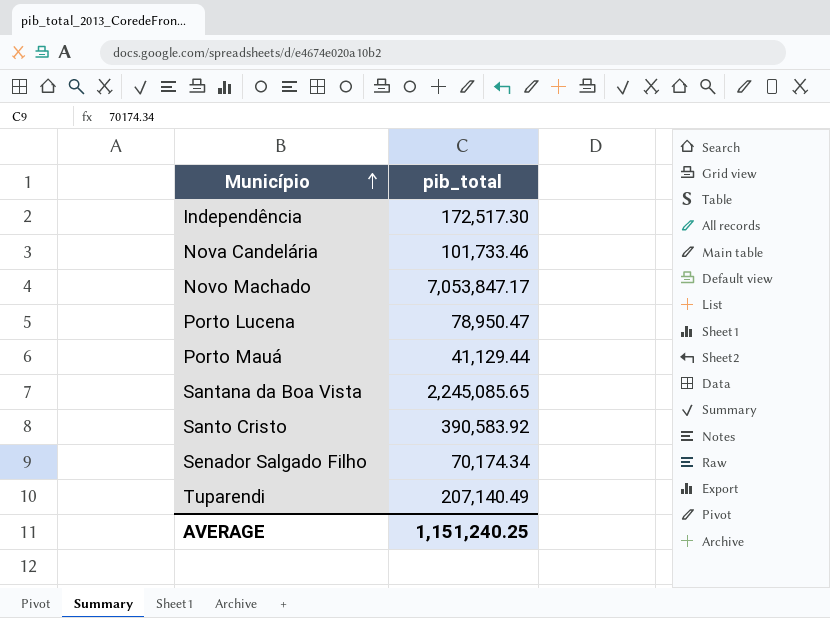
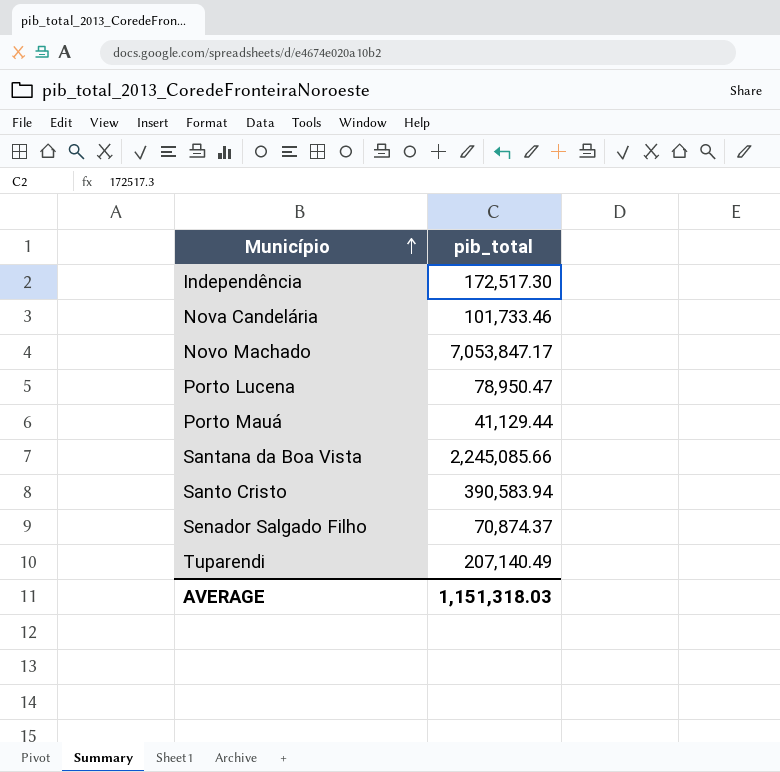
Santana da Boa Vista | pib_total: 2,245,085.65 -> 2,245,085.66
Santo Cristo | pib_total: 390,583.92 -> 390,583.94
Senador Salgado Filho | pib_total: 70,174.34 -> 70,874.37
AVERAGE | pib_total: 1,151,240.25 -> 1,151,318.03

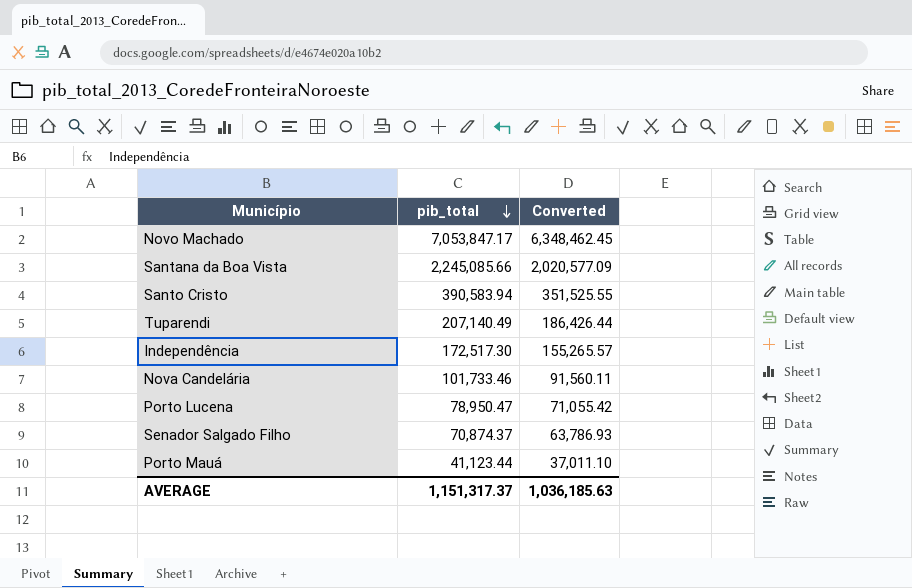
row order: Município ascending -> pib_total descending
column Converted | formula: none -> [pib_total] * 0.9
Porto Mauá | pib_total: 41,129.44 -> 41,123.44
AVERAGE | pib_total: 1,151,318.03 -> 1,151,317.37

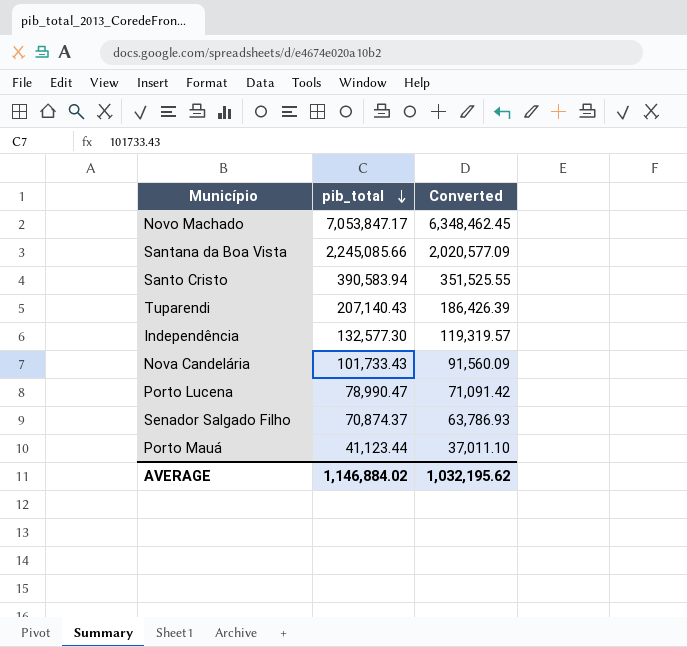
Tuparendi | pib_total: 207,140.49 -> 207,140.43
Tuparendi | Converted: 186,426.44 -> 186,426.39
Independência | pib_total: 172,517.30 -> 132,577.30
Independência | Converted: 155,265.57 -> 119,319.57
Nova Candelária | pib_total: 101,733.46 -> 101,733.43
Nova Candelária | Converted: 91,560.11 -> 91,560.09
Porto Lucena | pib_total: 78,950.47 -> 78,990.47
Porto Lucena | Converted: 71,055.42 -> 71,091.42
AVERAGE | pib_total: 1,151,317.37 -> 1,146,884.02
AVERAGE | Converted: 1,036,185.63 -> 1,032,195.62

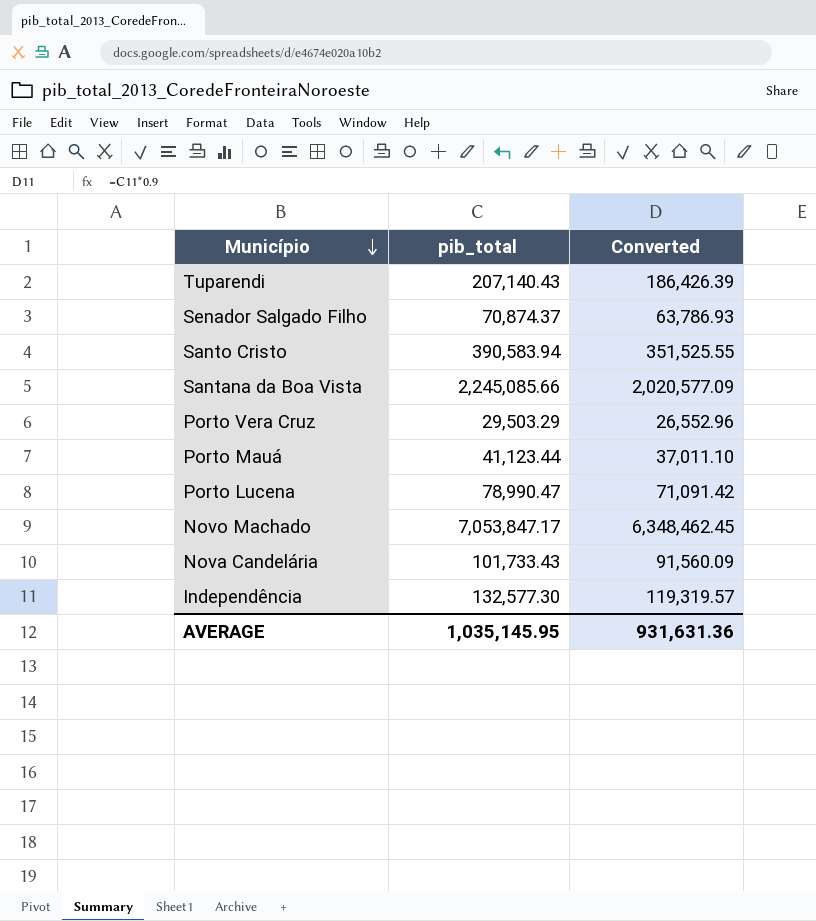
row order: pib_total descending -> Município descending
row Porto Vera Cruz: none -> 29,503.29 | 26,552.96
AVERAGE | pib_total: 1,146,884.02 -> 1,035,145.95
AVERAGE | Converted: 1,032,195.62 -> 931,631.36

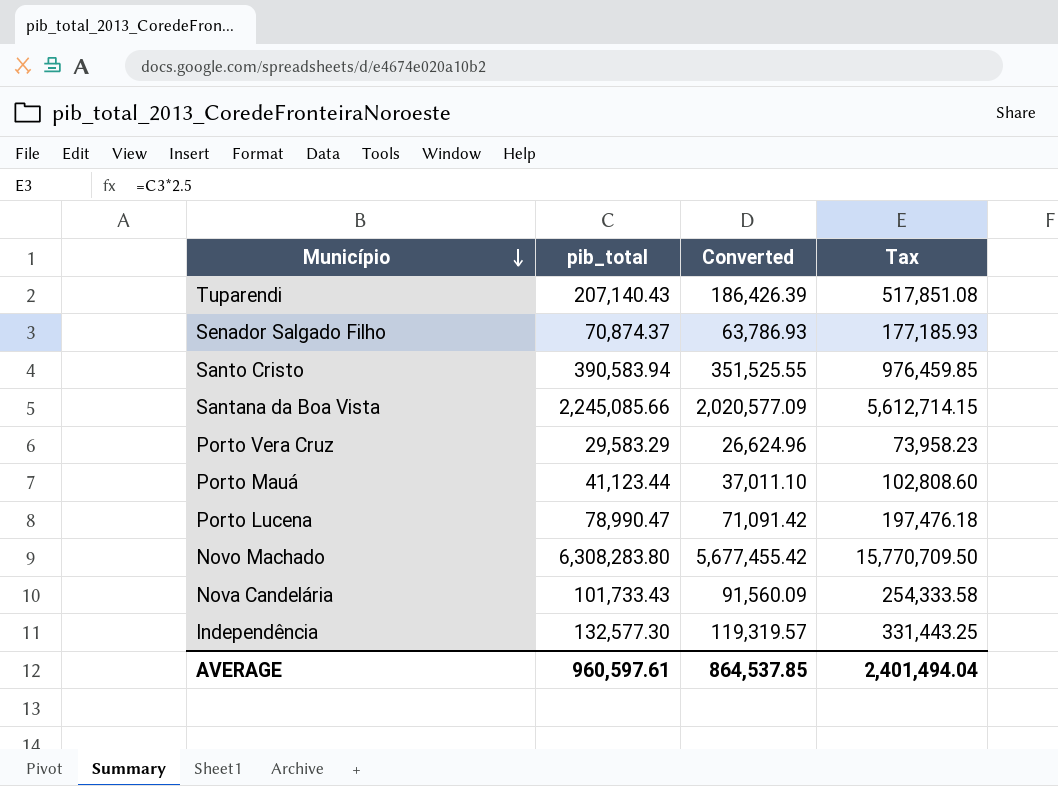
column Tax | formula: none -> [pib_total] * 2.5
Porto Vera Cruz | pib_total: 29,503.29 -> 29,583.29
Porto Vera Cruz | Converted: 26,552.96 -> 26,624.96
Novo Machado | pib_total: 7,053,847.17 -> 6,308,283.80
Novo Machado | Converted: 6,348,462.45 -> 5,677,455.42
AVERAGE | pib_total: 1,035,145.95 -> 960,597.61
AVERAGE | Converted: 931,631.36 -> 864,537.85

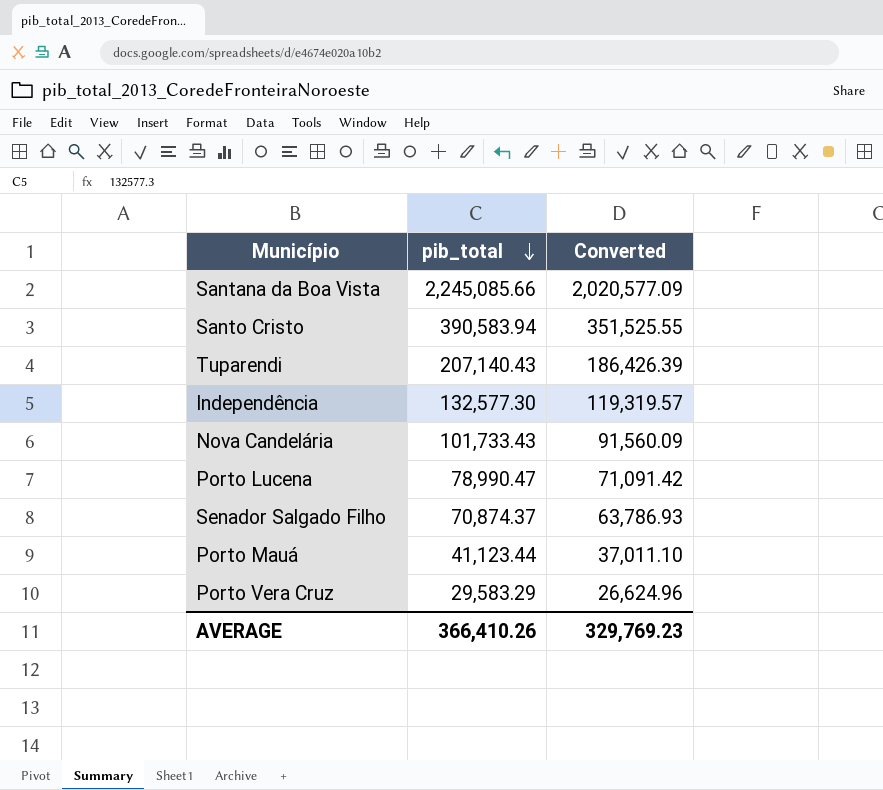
row order: Município descending -> pib_total descending
column Tax | formula: [pib_total] * 2.5 -> none
row Novo Machado: 6,308,283.80 | 5,677,455.42 | 15,770,709.50 -> none
AVERAGE | pib_total: 960,597.61 -> 366,410.26
AVERAGE | Converted: 864,537.85 -> 329,769.23

